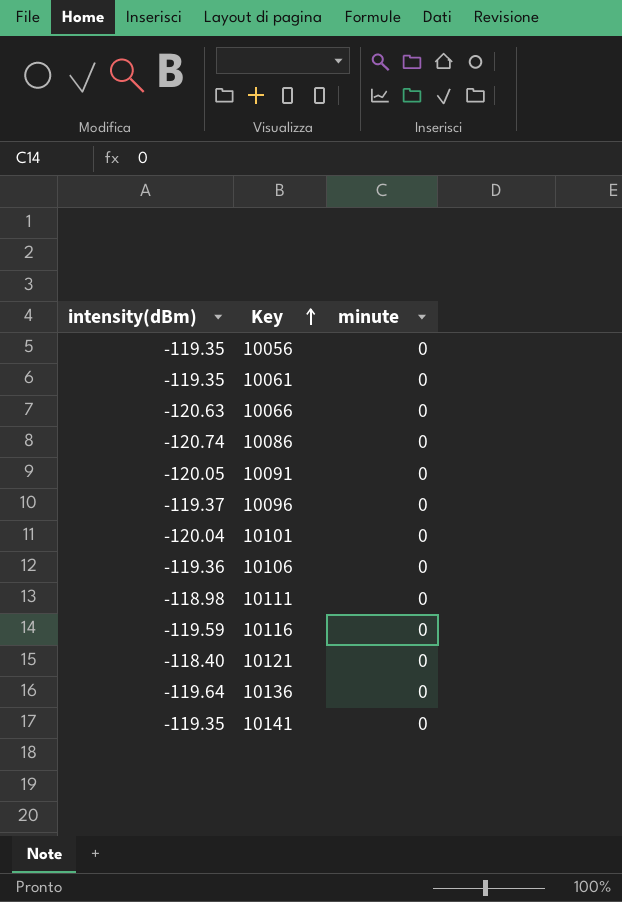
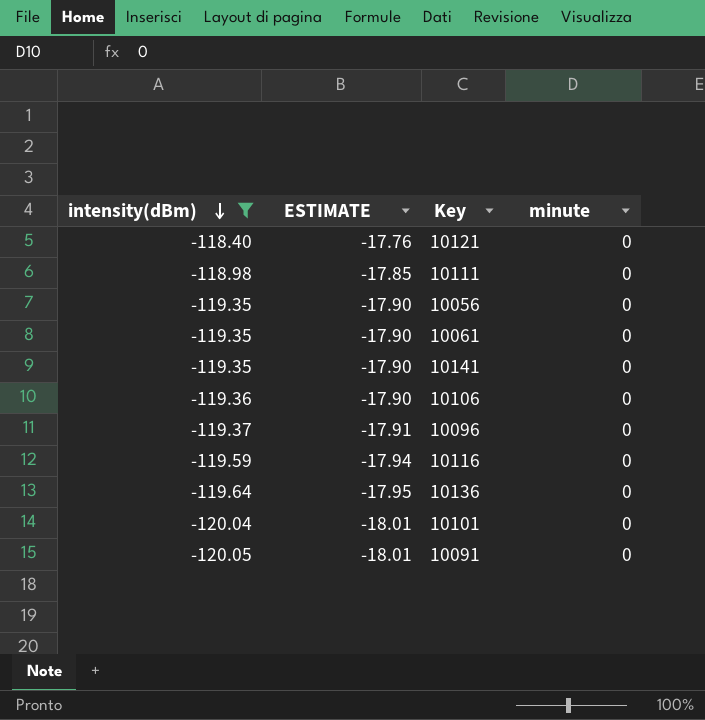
filter: none -> intensity(dBm) >= -120.05
row order: Key ascending -> intensity(dBm) descending
column ESTIMATE | formula: none -> [intensity(dBm)] * 0.15

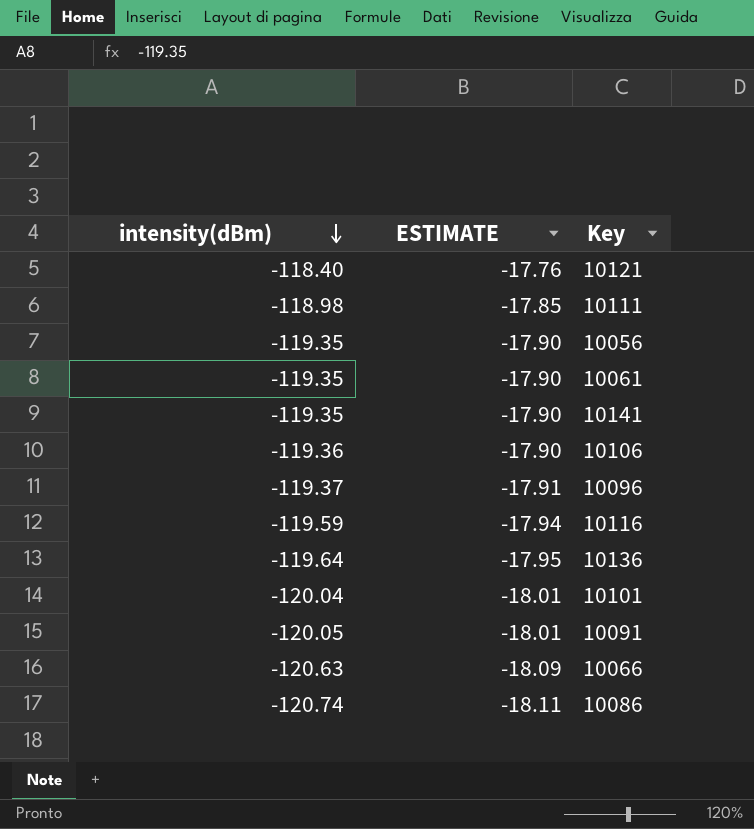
filter: intensity(dBm) >= -120.05 -> none
column minute | position: 4 -> none

